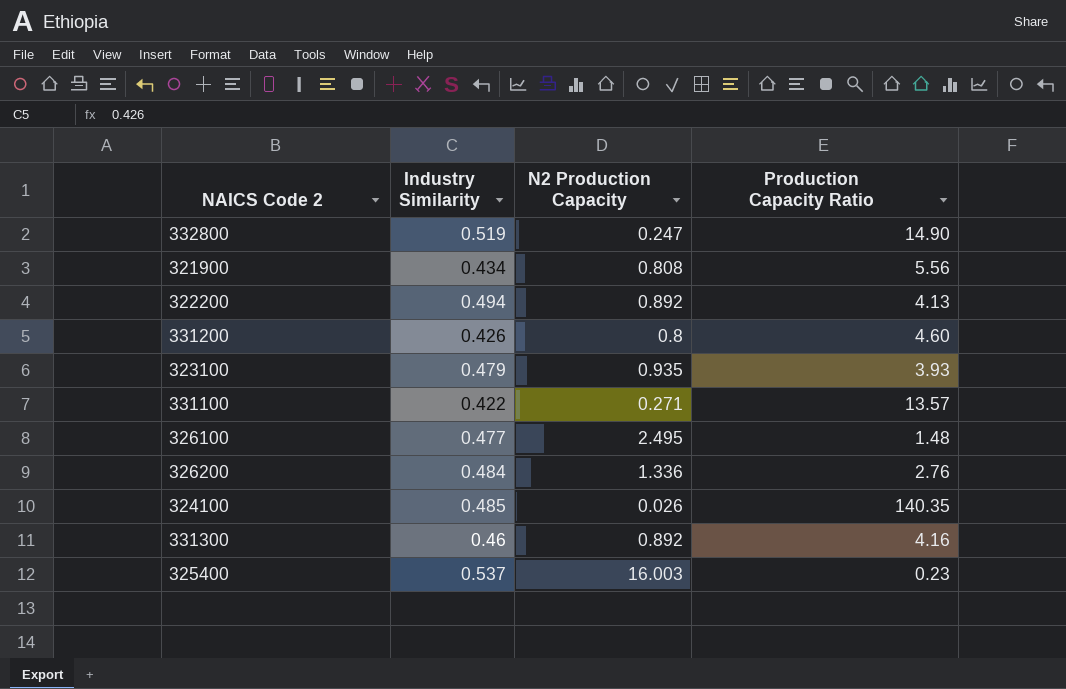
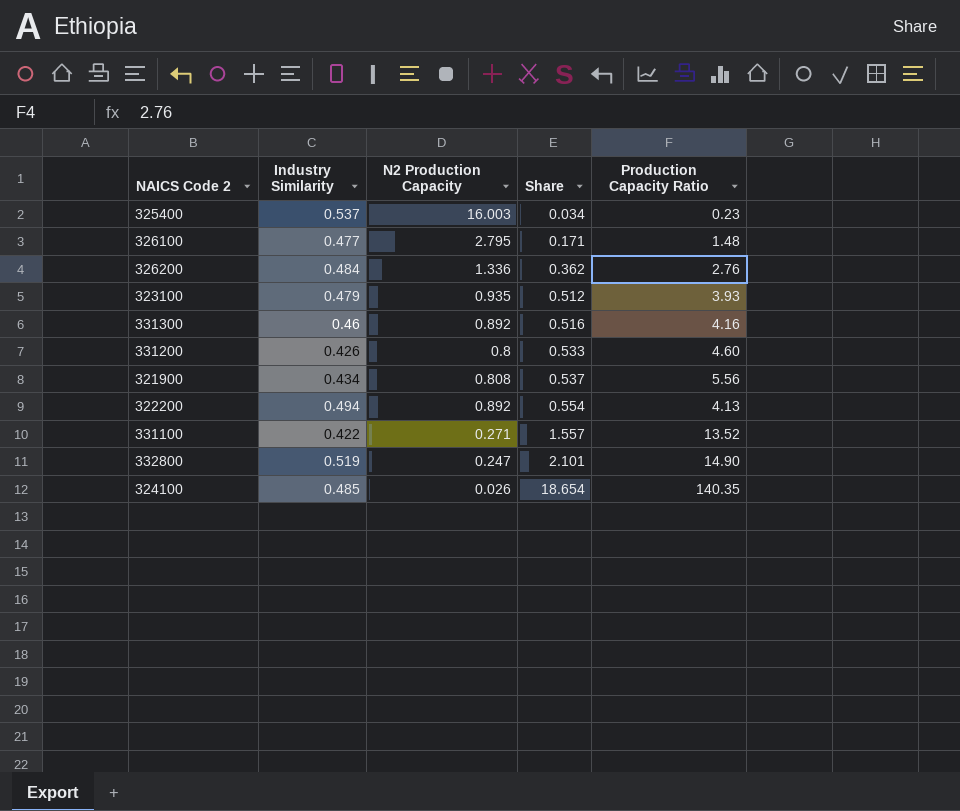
row order: none -> Share ascending
column Share | formula: none -> [Industry Similarity] / [N2 Production Capacity]
326100 | N2 Production Capacity: 2.495 -> 2.795
331100 | Production Capacity Ratio: 13.57 -> 13.52

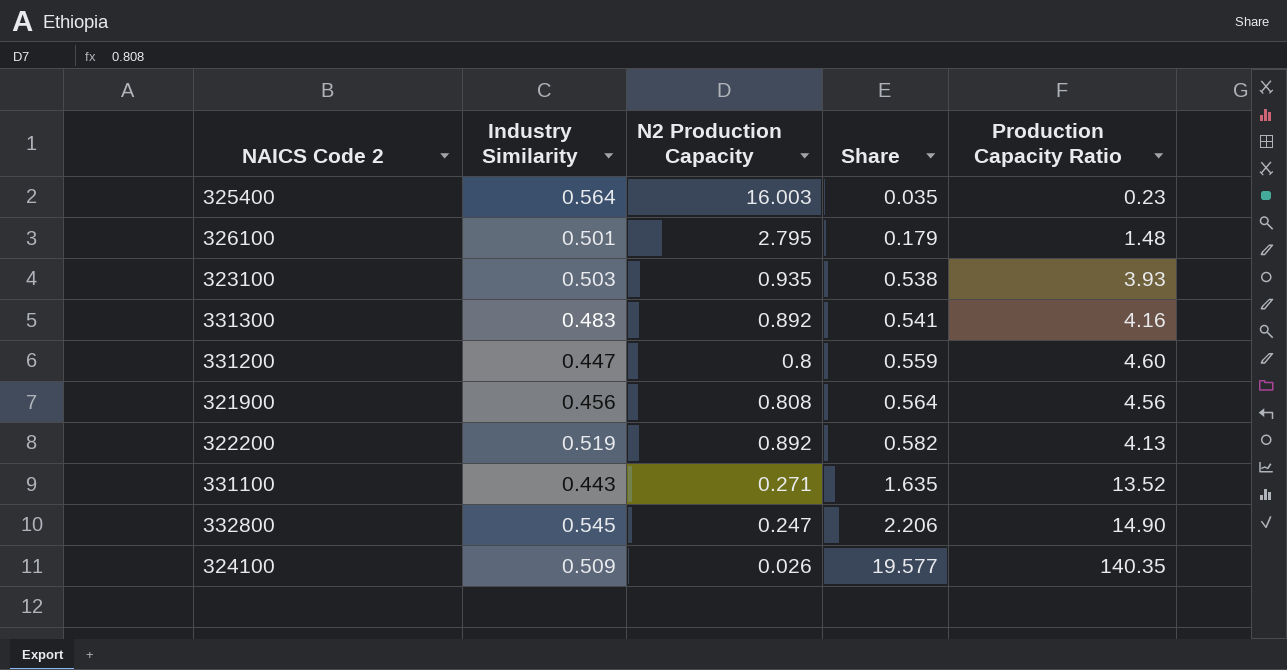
row 326200: 0.484 | 1.336 | 0.362 | 2.76 -> none
325400 | Industry Similarity: 0.537 -> 0.564
325400 | Share: 0.034 -> 0.035
326100 | Industry Similarity: 0.477 -> 0.501
326100 | Share: 0.171 -> 0.179
323100 | Industry Similarity: 0.479 -> 0.503
323100 | Share: 0.512 -> 0.538
331300 | Industry Similarity: 0.46 -> 0.483
331300 | Share: 0.516 -> 0.541
331200 | Industry Similarity: 0.426 -> 0.447
331200 | Share: 0.533 -> 0.559
321900 | Industry Similarity: 0.434 -> 0.456
321900 | Share: 0.537 -> 0.564
321900 | Production Capacity Ratio: 5.56 -> 4.56
322200 | Industry Similarity: 0.494 -> 0.519
322200 | Share: 0.554 -> 0.582
331100 | Industry Similarity: 0.422 -> 0.443
331100 | Share: 1.557 -> 1.635
332800 | Industry Similarity: 0.519 -> 0.545
332800 | Share: 2.101 -> 2.206
324100 | Industry Similarity: 0.485 -> 0.509
324100 | Share: 18.654 -> 19.577

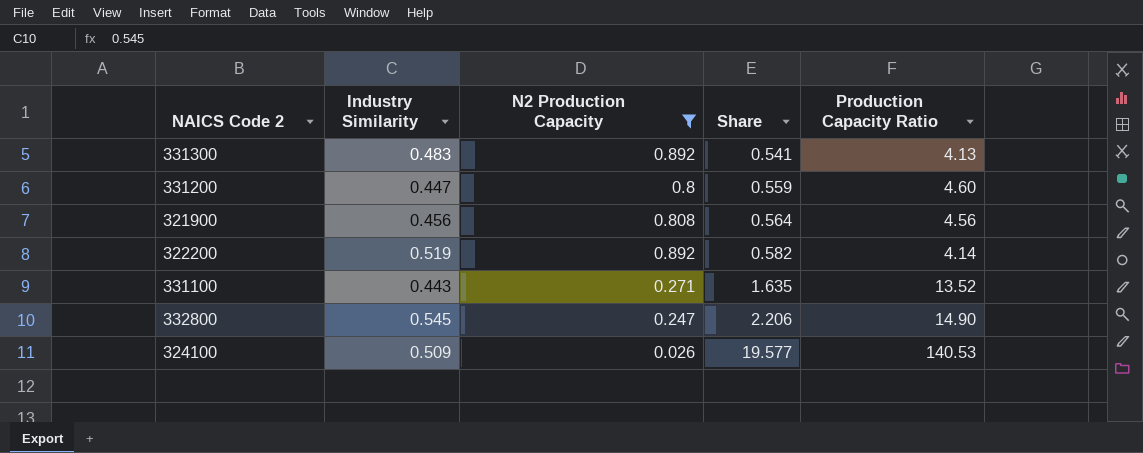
filter: none -> N2 Production Capacity <= 0.892
331300 | Production Capacity Ratio: 4.16 -> 4.13
322200 | Production Capacity Ratio: 4.13 -> 4.14
324100 | Production Capacity Ratio: 140.35 -> 140.53

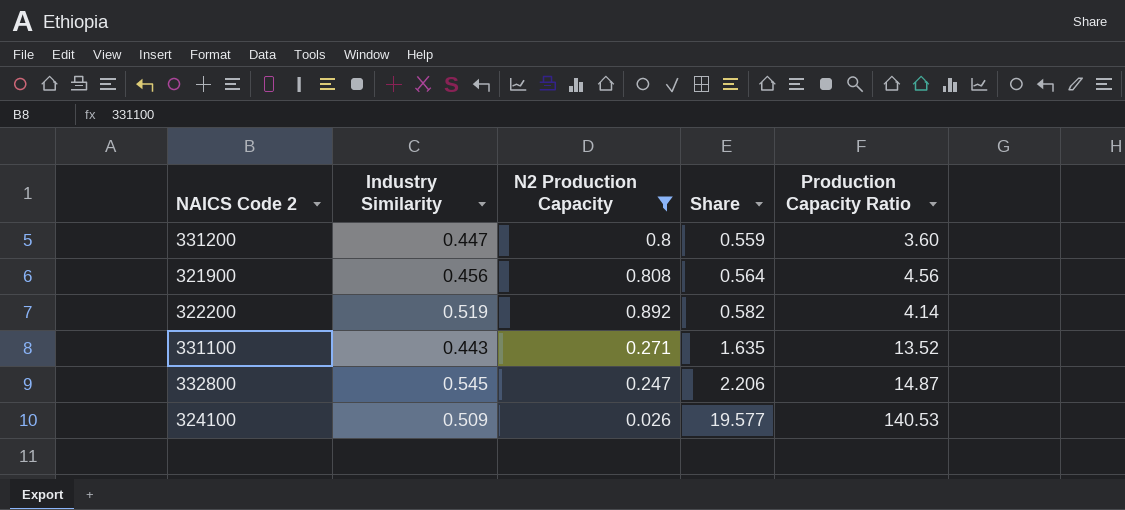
row 331300: 0.483 | 0.892 | 0.541 | 4.13 -> none
331200 | Production Capacity Ratio: 4.60 -> 3.60
332800 | Production Capacity Ratio: 14.90 -> 14.87

